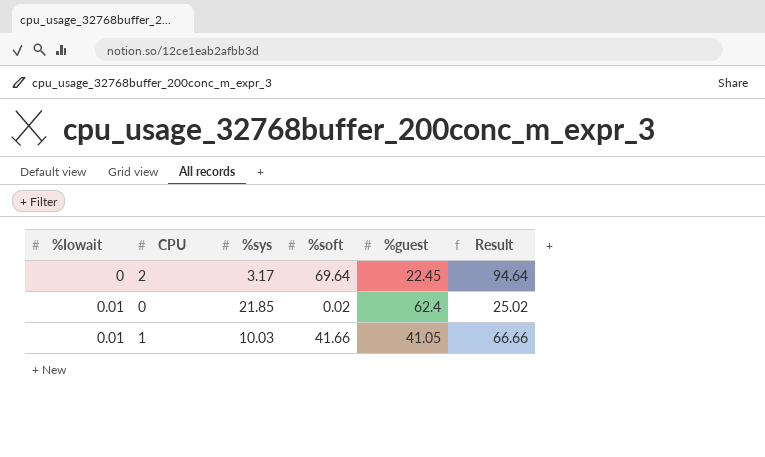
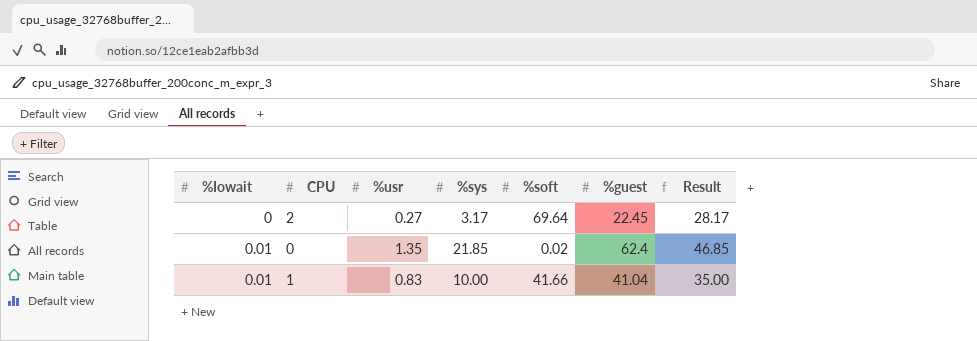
column %usr | position: none -> 3
column Result | formula: [%soft] + 25 -> [%sys] + 25
1 | %sys: 10.03 -> 10.00
1 | %guest: 41.05 -> 41.04

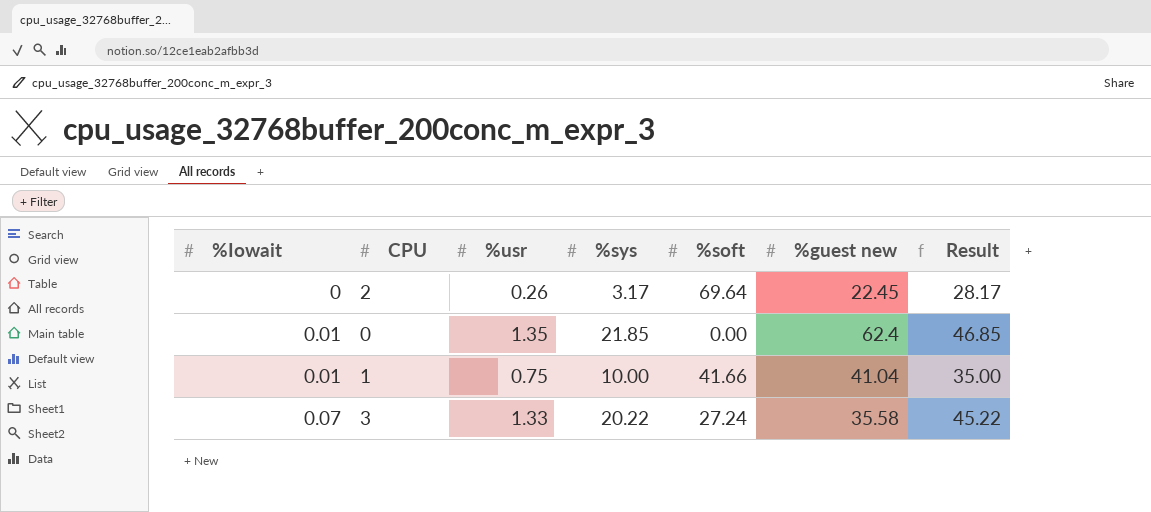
column name: %guest -> %guest new
2 | %usr: 0.27 -> 0.26
0 | %soft: 0.02 -> 0.00
1 | %usr: 0.83 -> 0.75
row 3: none -> 0.07 | 1.33 | 20.22 | 27.24 | 35.58 | 45.22

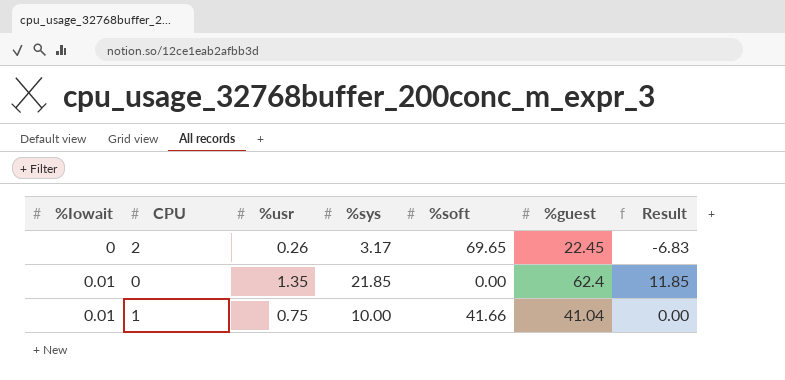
column name: %guest new -> %guest
column Result | formula: [%sys] + 25 -> [%sys] - 10
row 3: 0.07 | 1.33 | 20.22 | 27.24 | 35.58 | 45.22 -> none
2 | %soft: 69.64 -> 69.65

